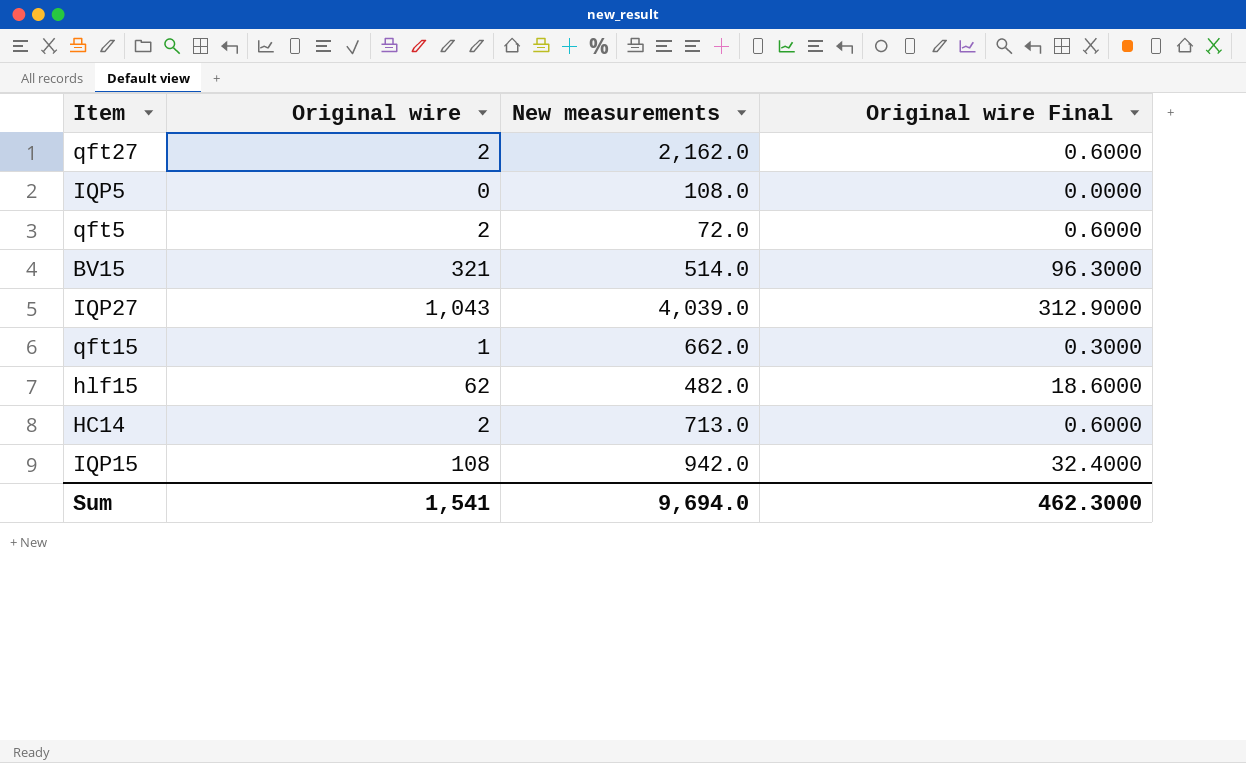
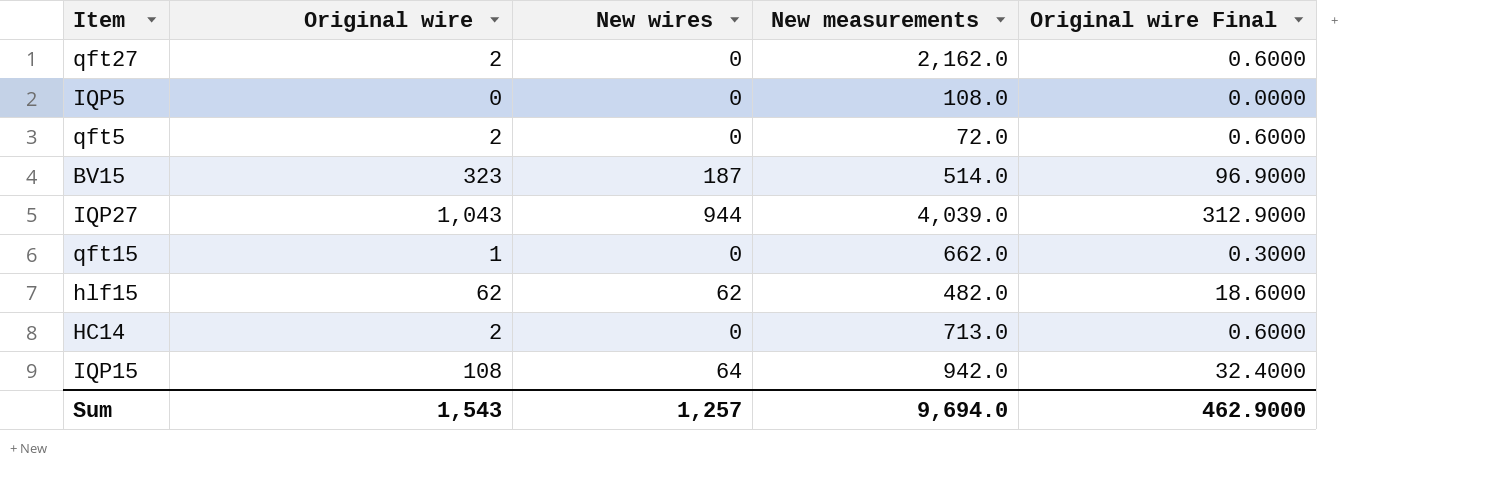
column New wires | position: none -> 3
BV15 | Original wire: 321 -> 323
BV15 | Original wire Final: 96.3000 -> 96.9000
Sum | Original wire: 1,541 -> 1,543
Sum | Original wire Final: 462.3000 -> 462.9000

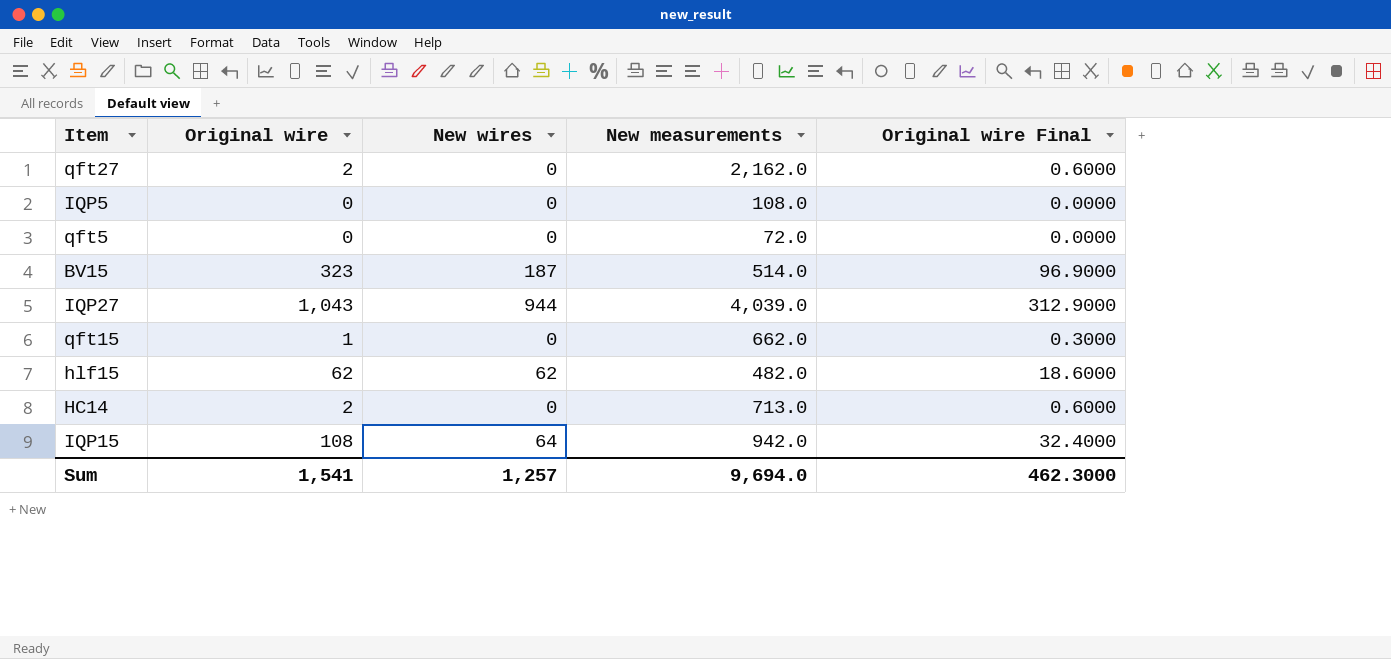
qft5 | Original wire: 2 -> 0
qft5 | Original wire Final: 0.6000 -> 0.0000
Sum | Original wire: 1,543 -> 1,541
Sum | Original wire Final: 462.9000 -> 462.3000

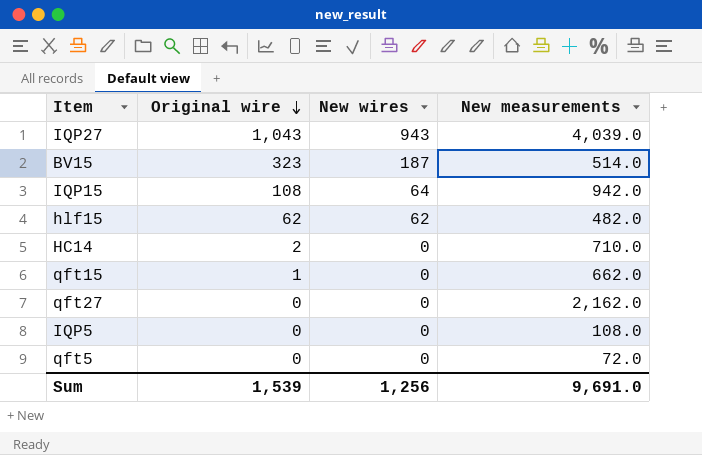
row order: none -> Original wire descending
column Original wire Final | formula: [Original wire] * 0.3 -> none
IQP27 | New wires: 944 -> 943
HC14 | New measurements: 713.0 -> 710.0
qft27 | Original wire: 2 -> 0
Sum | Original wire: 1,541 -> 1,539
Sum | New wires: 1,257 -> 1,256
Sum | New measurements: 9,694.0 -> 9,691.0

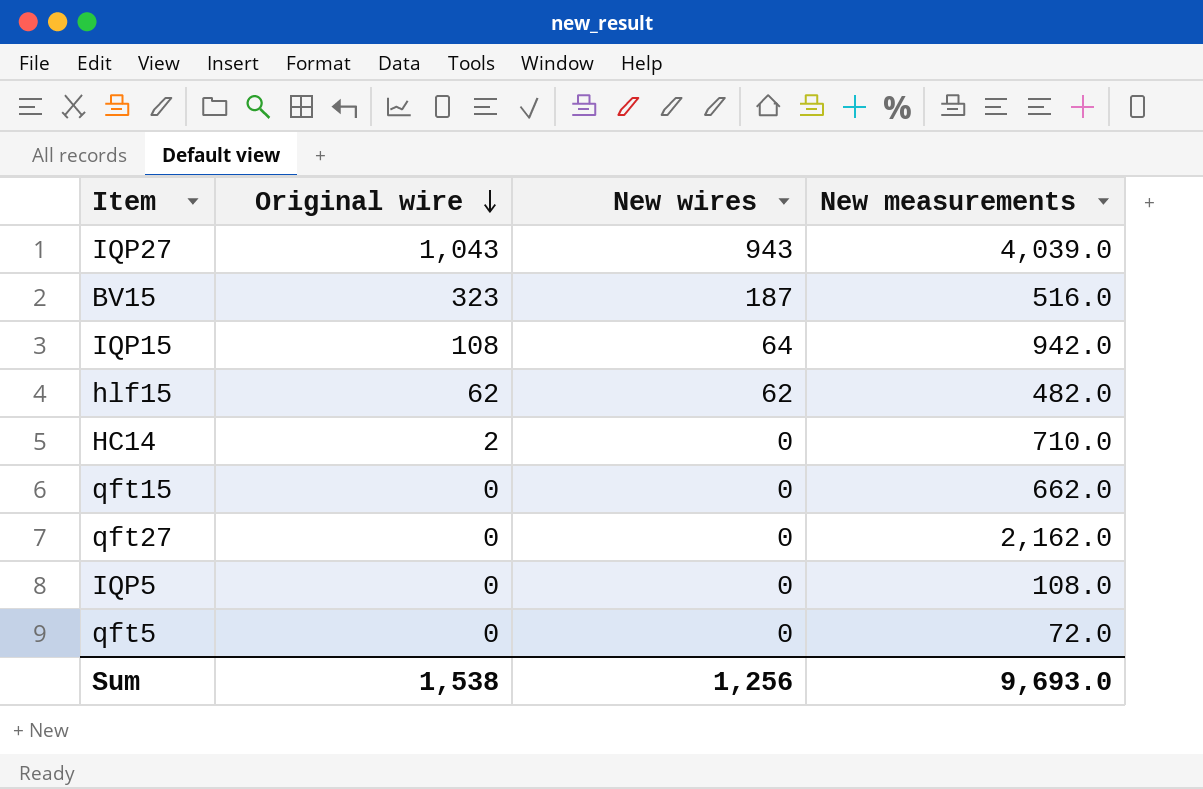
BV15 | New measurements: 514.0 -> 516.0
qft15 | Original wire: 1 -> 0
Sum | Original wire: 1,539 -> 1,538
Sum | New measurements: 9,691.0 -> 9,693.0

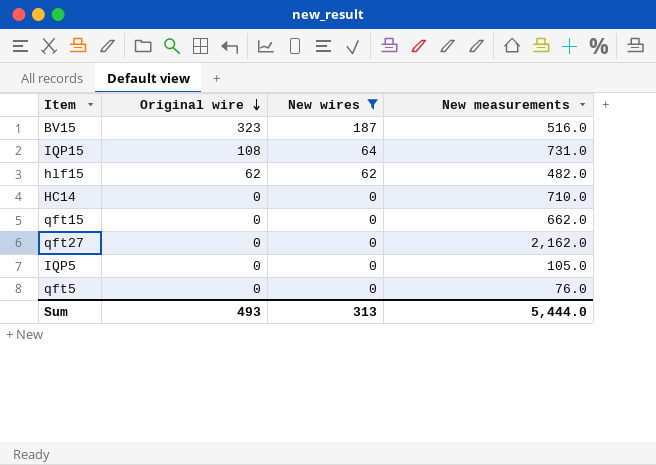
filter: none -> New wires != 943
IQP15 | New measurements: 942.0 -> 731.0
HC14 | Original wire: 2 -> 0
IQP5 | New measurements: 108.0 -> 105.0
qft5 | New measurements: 72.0 -> 76.0
Sum | Original wire: 1,538 -> 493
Sum | New wires: 1,256 -> 313
Sum | New measurements: 9,693.0 -> 5,444.0

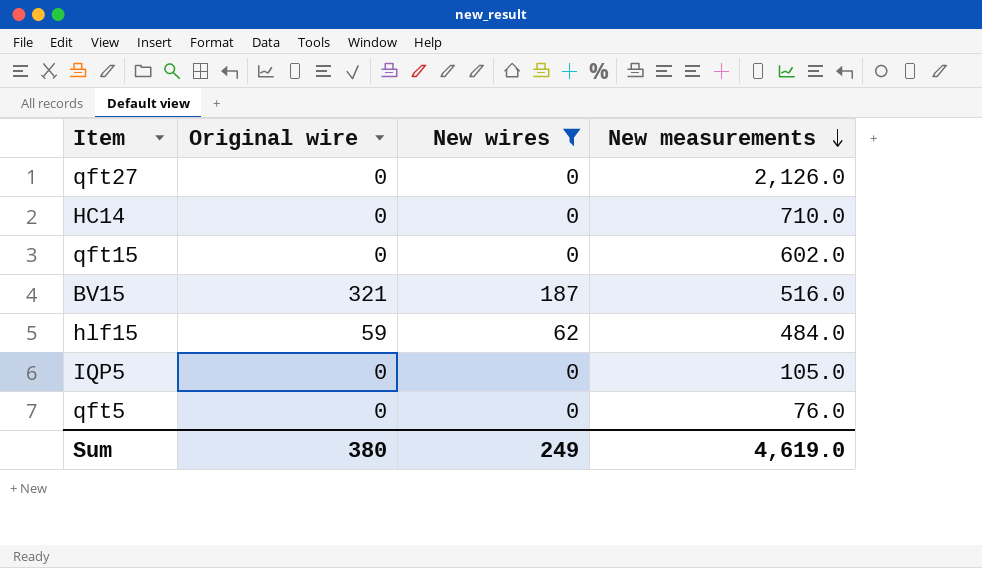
row order: Original wire descending -> New measurements descending
row IQP15: 108 | 64 | 731.0 -> none
qft27 | New measurements: 2,162.0 -> 2,126.0
qft15 | New measurements: 662.0 -> 602.0
BV15 | Original wire: 323 -> 321
hlf15 | Original wire: 62 -> 59
hlf15 | New measurements: 482.0 -> 484.0
Sum | Original wire: 493 -> 380
Sum | New wires: 313 -> 249
Sum | New measurements: 5,444.0 -> 4,619.0

